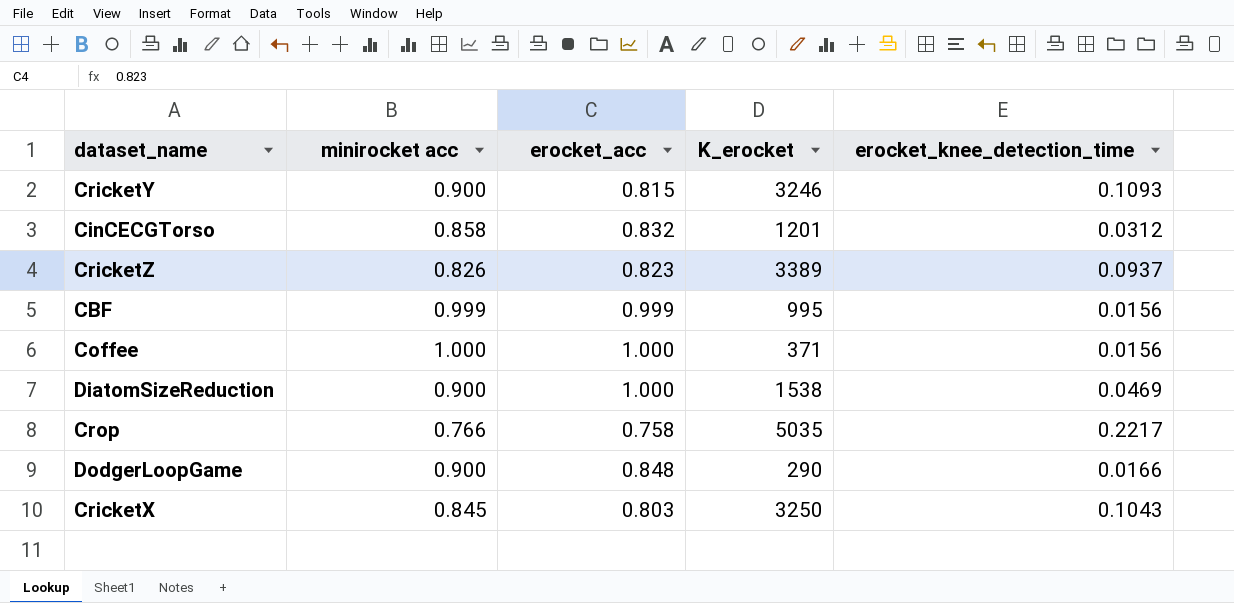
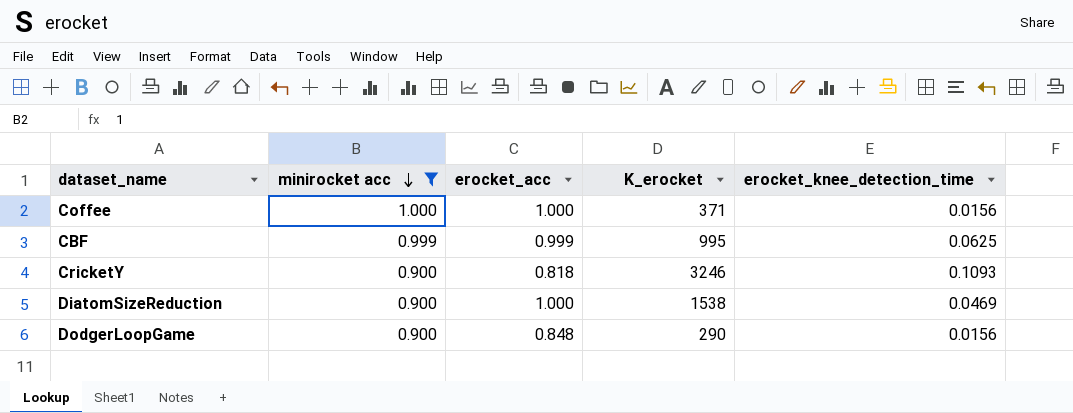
filter: none -> minirocket acc >= 0.900
row order: none -> minirocket acc descending
CBF | erocket_knee_detection_time: 0.0156 -> 0.0625
CricketY | erocket_acc: 0.815 -> 0.818
DodgerLoopGame | erocket_knee_detection_time: 0.0166 -> 0.0156

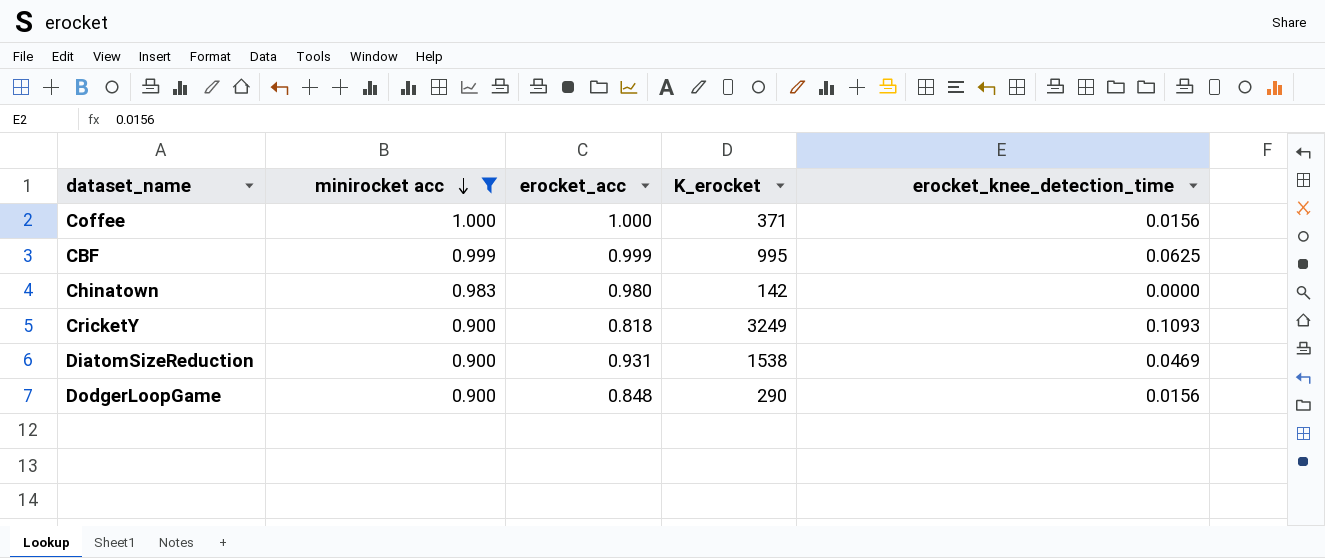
row Chinatown: none -> 0.983 | 0.980 | 142 | 0.0000
CricketY | K_erocket: 3246 -> 3249
DiatomSizeReduction | erocket_acc: 1.000 -> 0.931

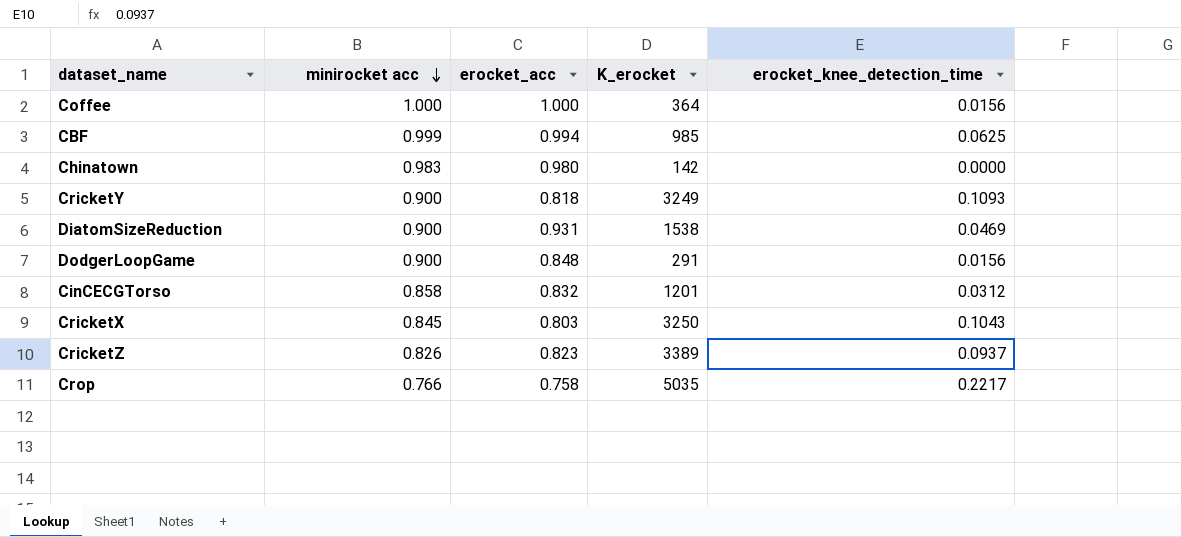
filter: minirocket acc >= 0.900 -> none
Coffee | K_erocket: 371 -> 364
CBF | erocket_acc: 0.999 -> 0.994
CBF | K_erocket: 995 -> 985
DodgerLoopGame | K_erocket: 290 -> 291

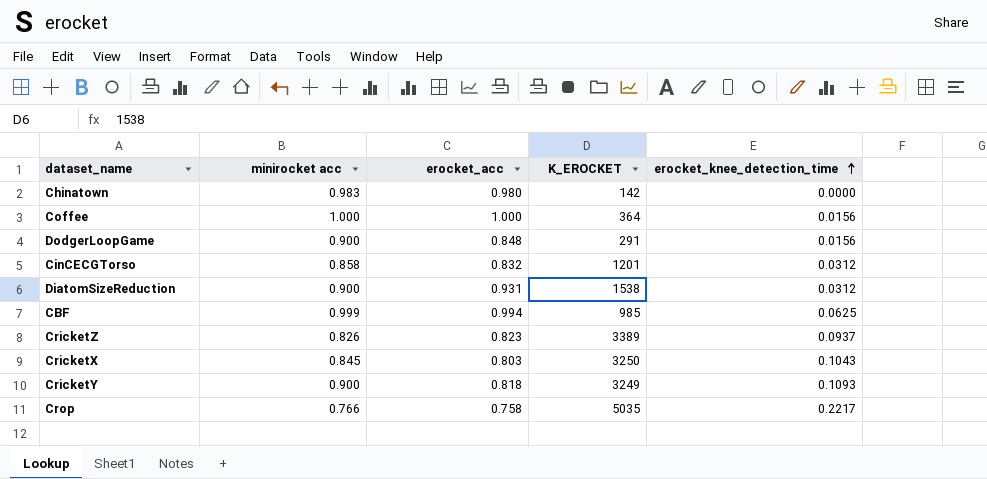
row order: minirocket acc descending -> erocket_knee_detection_time ascending
column name: K_erocket -> K_EROCKET
DiatomSizeReduction | erocket_knee_detection_time: 0.0469 -> 0.0312

